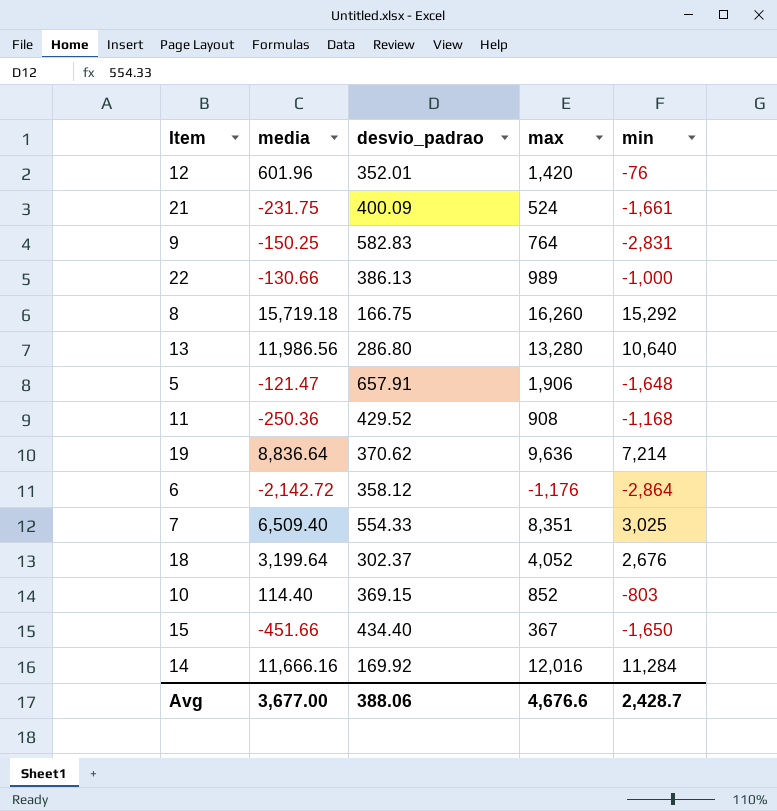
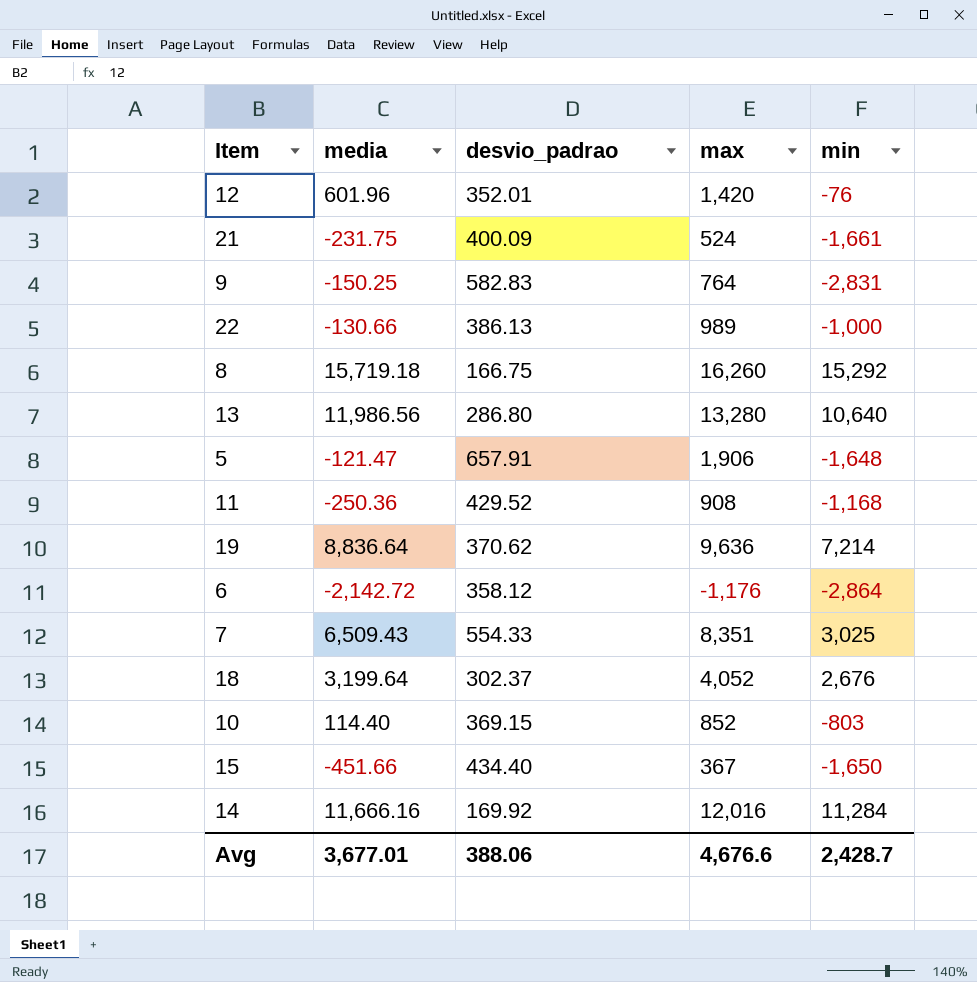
7 | media: 6,509.40 -> 6,509.43
Avg | media: 3,677.00 -> 3,677.01

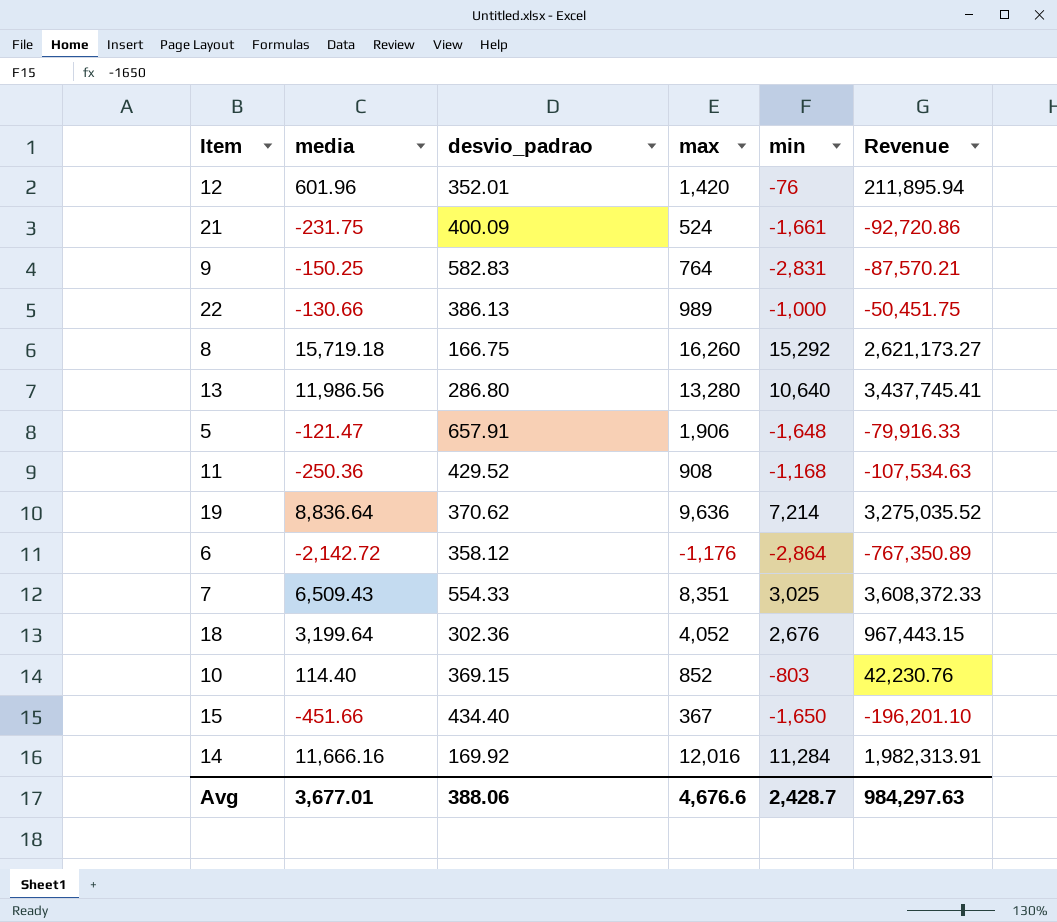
column Revenue | formula: none -> [media] * [desvio_padrao]
18 | desvio_padrao: 302.37 -> 302.36

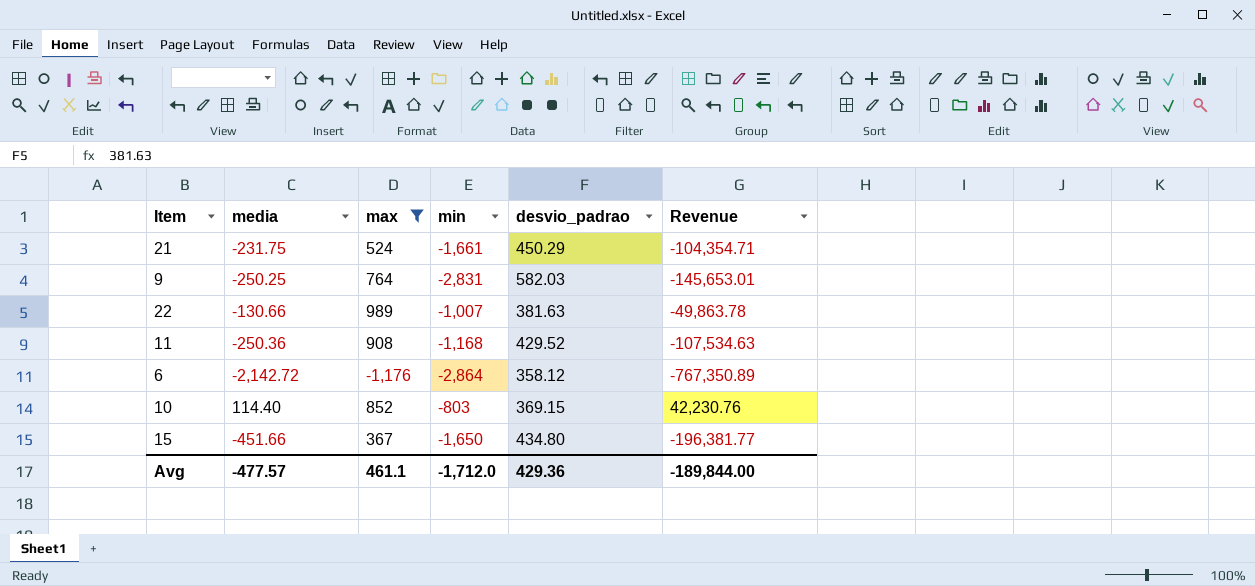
filter: none -> max <= 989
column desvio_padrao | position: 3 -> 5
21 | desvio_padrao: 400.09 -> 450.29
21 | Revenue: -92,720.86 -> -104,354.71
9 | media: -150.25 -> -250.25
9 | desvio_padrao: 582.83 -> 582.03
9 | Revenue: -87,570.21 -> -145,653.01
22 | min: -1,000 -> -1,007
22 | desvio_padrao: 386.13 -> 381.63
22 | Revenue: -50,451.75 -> -49,863.78
15 | desvio_padrao: 434.40 -> 434.80
15 | Revenue: -196,201.10 -> -196,381.77
Avg | media: 3,677.01 -> -477.57
Avg | max: 4,676.6 -> 461.1
Avg | min: 2,428.7 -> -1,712.0
Avg | desvio_padrao: 388.06 -> 429.36
Avg | Revenue: 984,297.63 -> -189,844.00

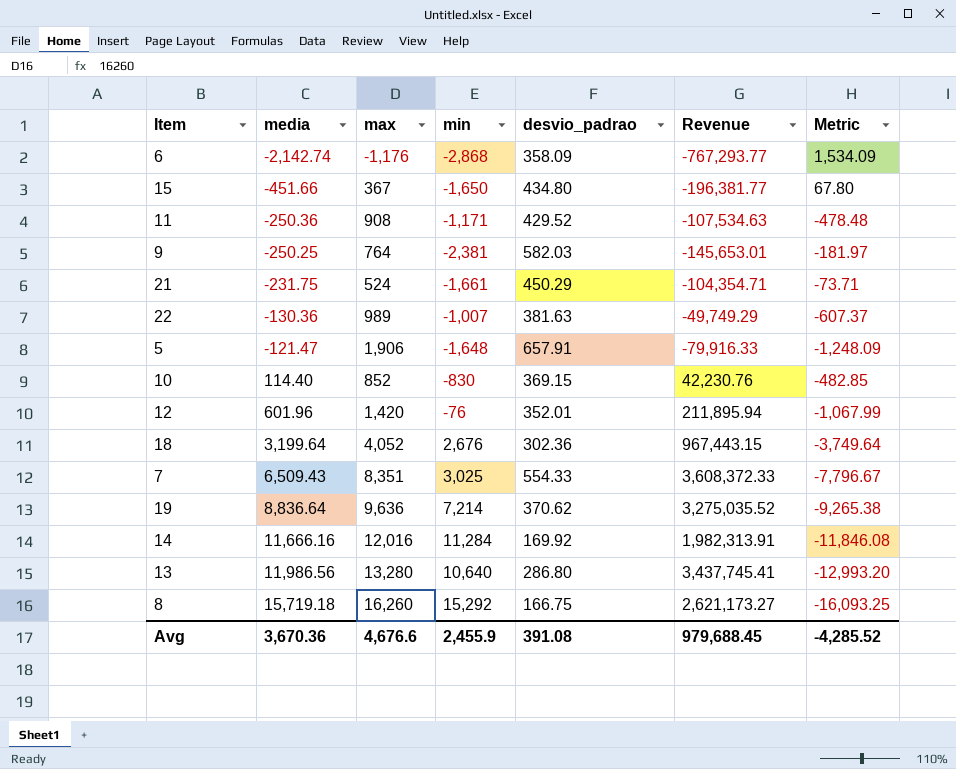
filter: max <= 989 -> none
row order: none -> media ascending
column Metric | formula: none -> [desvio_padrao] - [max]
6 | media: -2,142.72 -> -2,142.74
6 | min: -2,864 -> -2,868
6 | desvio_padrao: 358.12 -> 358.09
6 | Revenue: -767,350.89 -> -767,293.77
11 | min: -1,168 -> -1,171
9 | min: -2,831 -> -2,381
22 | media: -130.66 -> -130.36
22 | Revenue: -49,863.78 -> -49,749.29
10 | min: -803 -> -830
Avg | media: -477.57 -> 3,670.36
Avg | max: 461.1 -> 4,676.6
Avg | min: -1,712.0 -> 2,455.9
Avg | desvio_padrao: 429.36 -> 391.08
Avg | Revenue: -189,844.00 -> 979,688.45

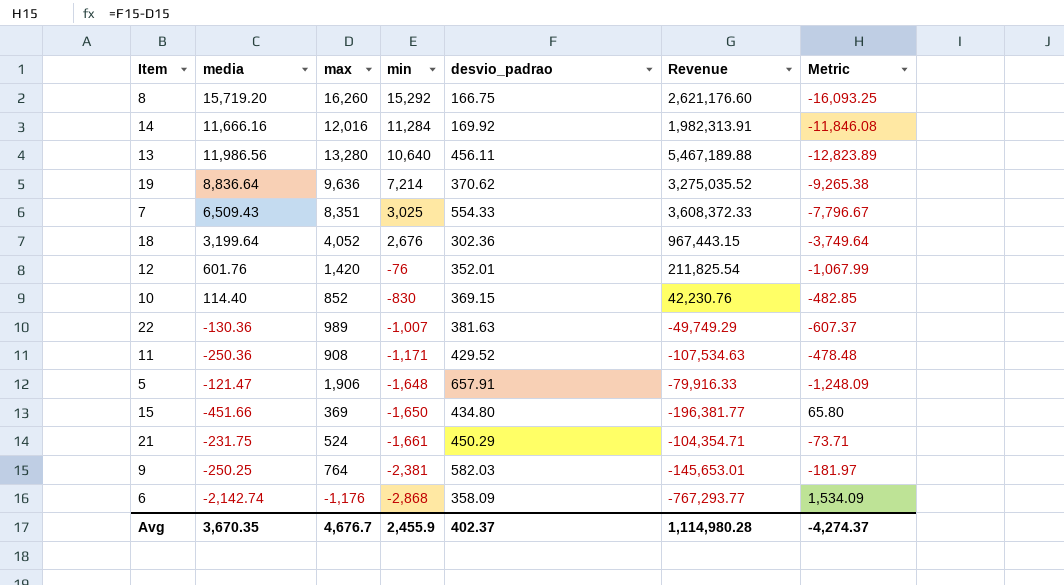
row order: media ascending -> min descending
8 | media: 15,719.18 -> 15,719.20
8 | Revenue: 2,621,173.27 -> 2,621,176.60
13 | desvio_padrao: 286.80 -> 456.11
13 | Revenue: 3,437,745.41 -> 5,467,189.88
13 | Metric: -12,993.20 -> -12,823.89
12 | media: 601.96 -> 601.76
12 | Revenue: 211,895.94 -> 211,825.54
15 | max: 367 -> 369
15 | Metric: 67.80 -> 65.80
Avg | media: 3,670.36 -> 3,670.35
Avg | max: 4,676.6 -> 4,676.7
Avg | desvio_padrao: 391.08 -> 402.37
Avg | Revenue: 979,688.45 -> 1,114,980.28
Avg | Metric: -4,285.52 -> -4,274.37

